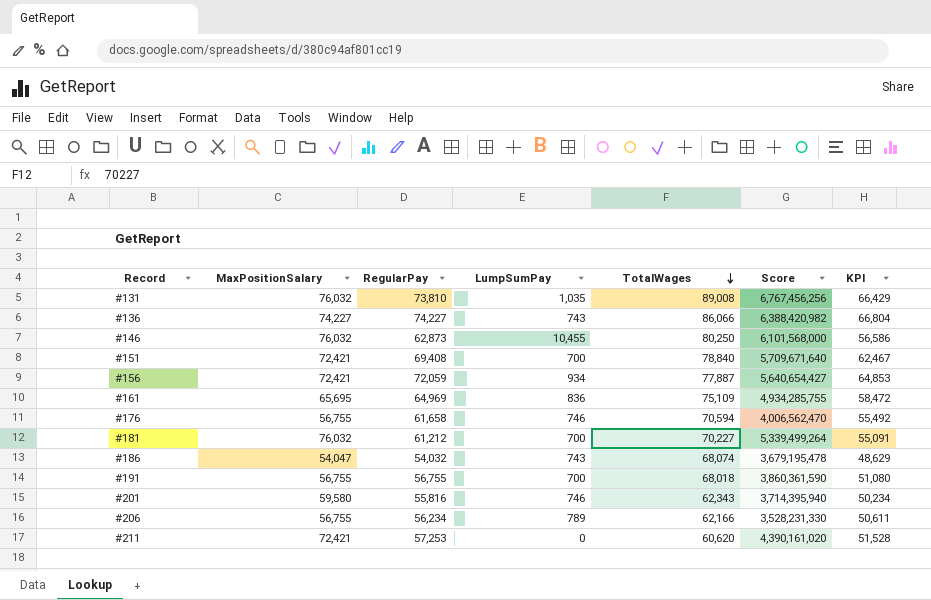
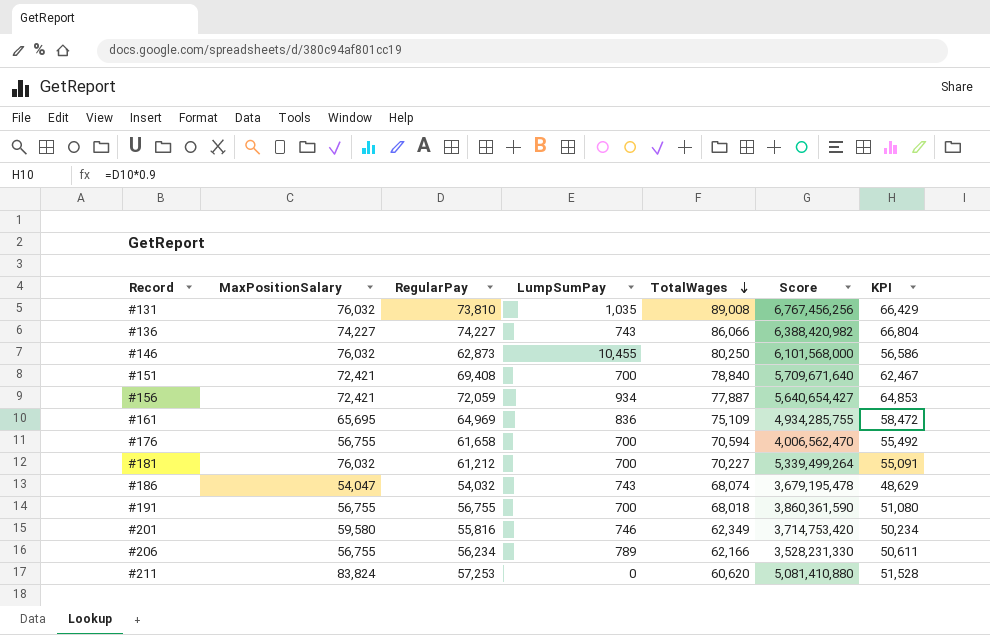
#176 | LumpSumPay: 746 -> 700
#201 | TotalWages: 62,343 -> 62,349
#201 | Score: 3,714,395,940 -> 3,714,753,420
#211 | MaxPositionSalary: 72,421 -> 83,824
#211 | Score: 4,390,161,020 -> 5,081,410,880

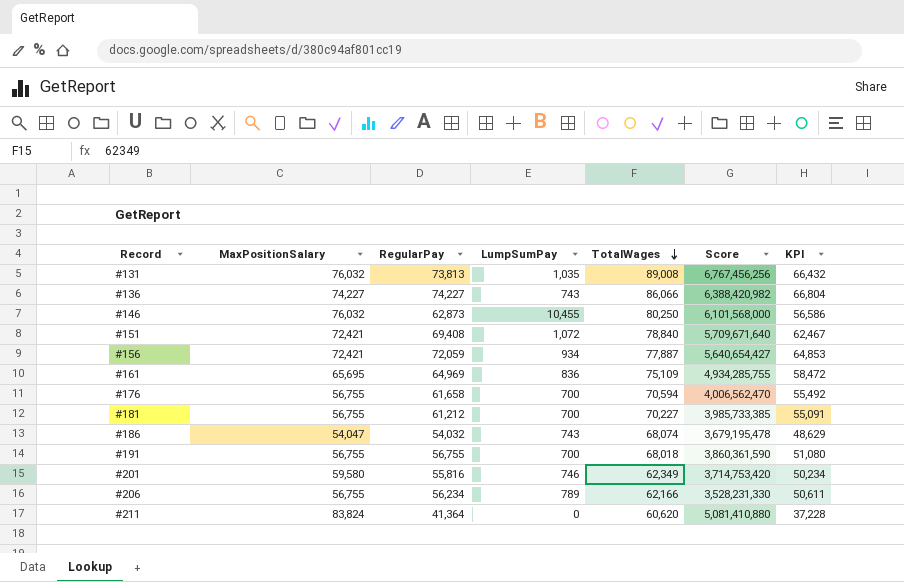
#131 | RegularPay: 73,810 -> 73,813
#131 | KPI: 66,429 -> 66,432
#151 | LumpSumPay: 700 -> 1,072
#181 | MaxPositionSalary: 76,032 -> 56,755
#181 | Score: 5,339,499,264 -> 3,985,733,385
#211 | RegularPay: 57,253 -> 41,364
#211 | KPI: 51,528 -> 37,228

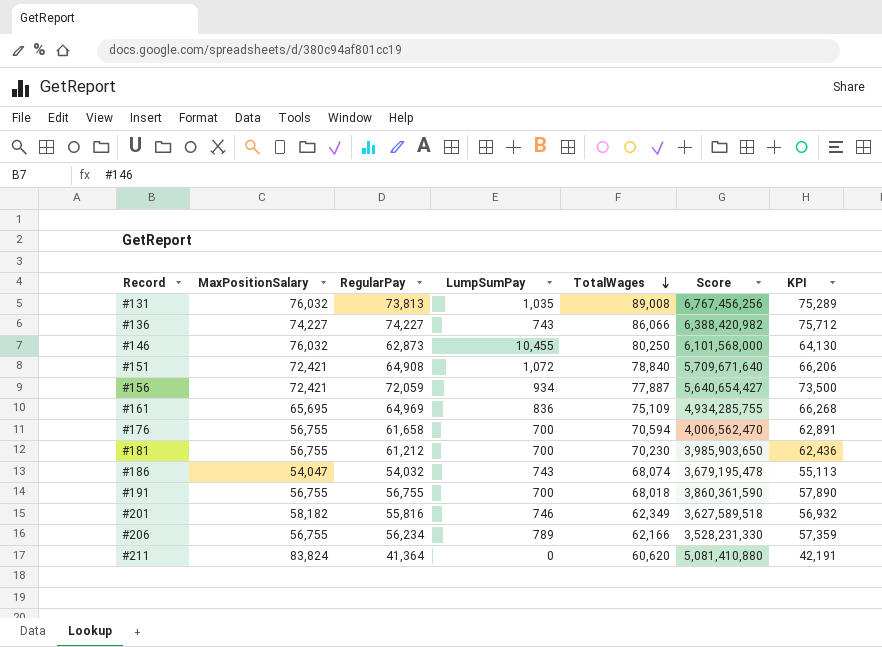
column KPI | formula: [RegularPay] * 0.9 -> [RegularPay] * 1.02
#151 | RegularPay: 69,408 -> 64,908
#181 | TotalWages: 70,227 -> 70,230
#181 | Score: 3,985,733,385 -> 3,985,903,650
#201 | MaxPositionSalary: 59,580 -> 58,182
#201 | Score: 3,714,753,420 -> 3,627,589,518

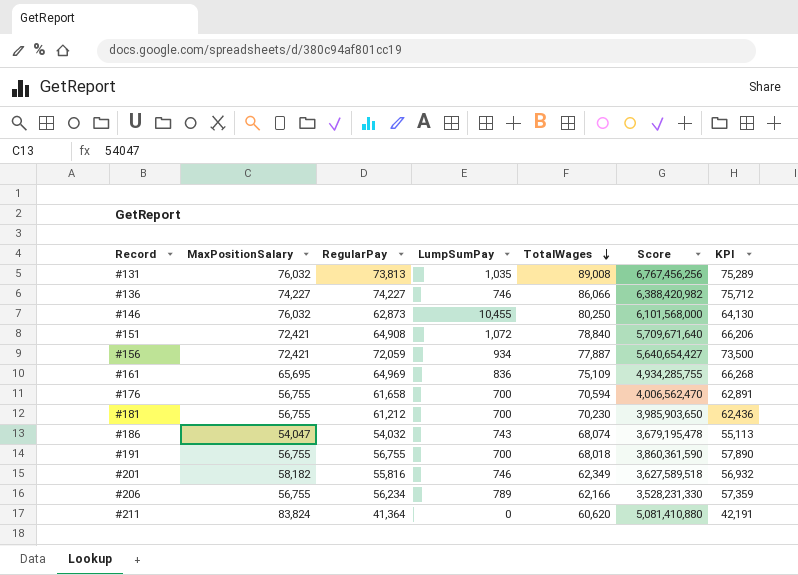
#136 | LumpSumPay: 743 -> 746

